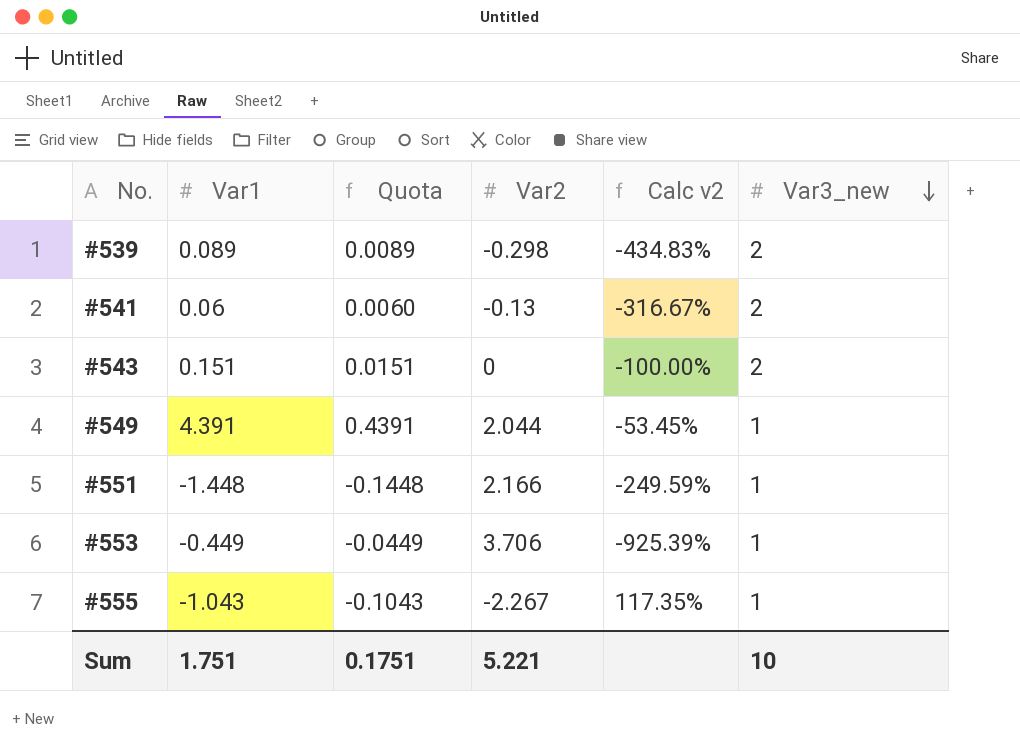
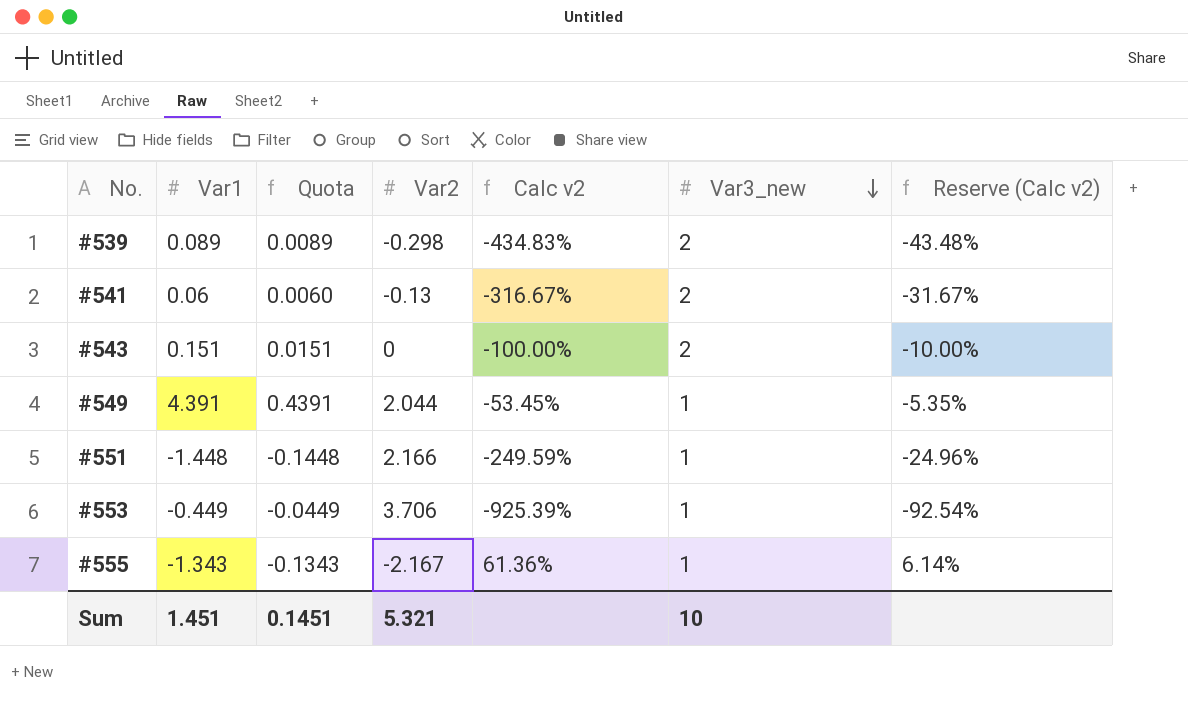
column Reserve (Calc v2) | formula: none -> [Calc v2] * 0.1
#555 | Var1: -1.043 -> -1.343
#555 | Quota: -0.1043 -> -0.1343
#555 | Var2: -2.267 -> -2.167
#555 | Calc v2: 117.35% -> 61.36%
Sum | Var1: 1.751 -> 1.451
Sum | Quota: 0.1751 -> 0.1451
Sum | Var2: 5.221 -> 5.321

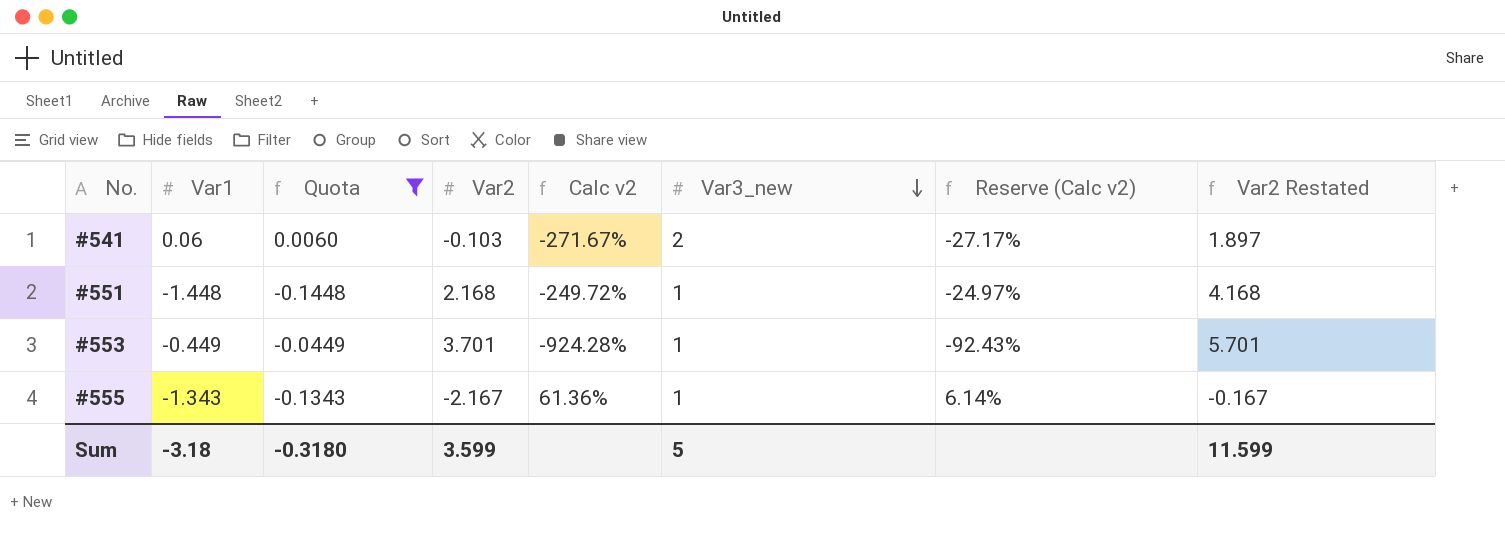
filter: none -> Quota <= 0.0060
column Var2 Restated | formula: none -> [Var2] + 2
#541 | Var2: -0.13 -> -0.103
#541 | Calc v2: -316.67% -> -271.67%
#541 | Reserve (Calc v2): -31.67% -> -27.17%
#551 | Var2: 2.166 -> 2.168
#551 | Calc v2: -249.59% -> -249.72%
#551 | Reserve (Calc v2): -24.96% -> -24.97%
#553 | Var2: 3.706 -> 3.701
#553 | Calc v2: -925.39% -> -924.28%
#553 | Reserve (Calc v2): -92.54% -> -92.43%
Sum | Var1: 1.451 -> -3.18
Sum | Quota: 0.1451 -> -0.3180
Sum | Var2: 5.321 -> 3.599
Sum | Var3_new: 10 -> 5

